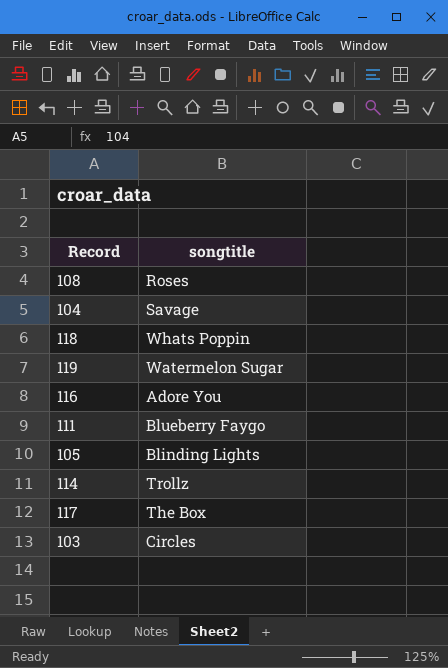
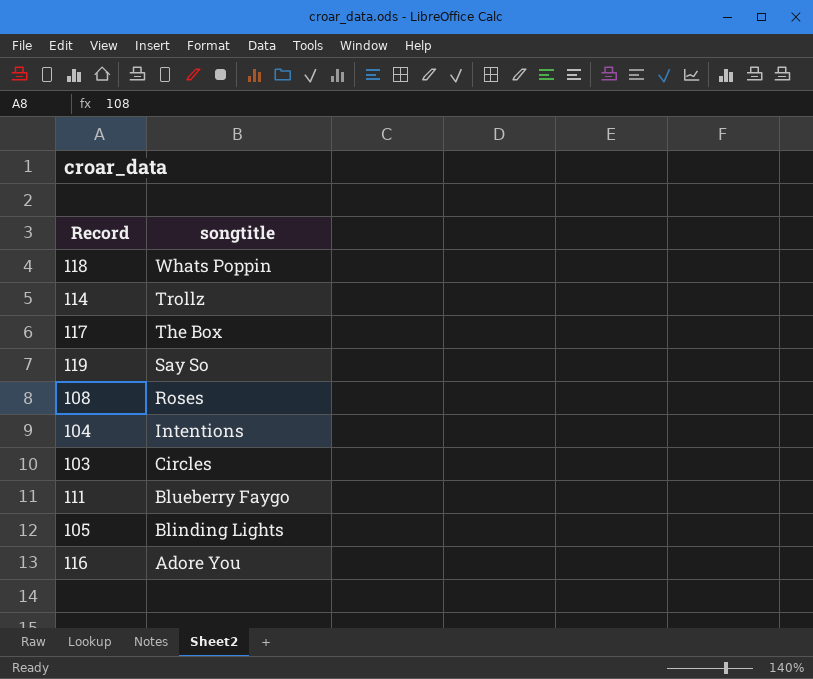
row order: none -> songtitle descending
119 | songtitle: Watermelon Sugar -> Say So
104 | songtitle: Savage -> Intentions

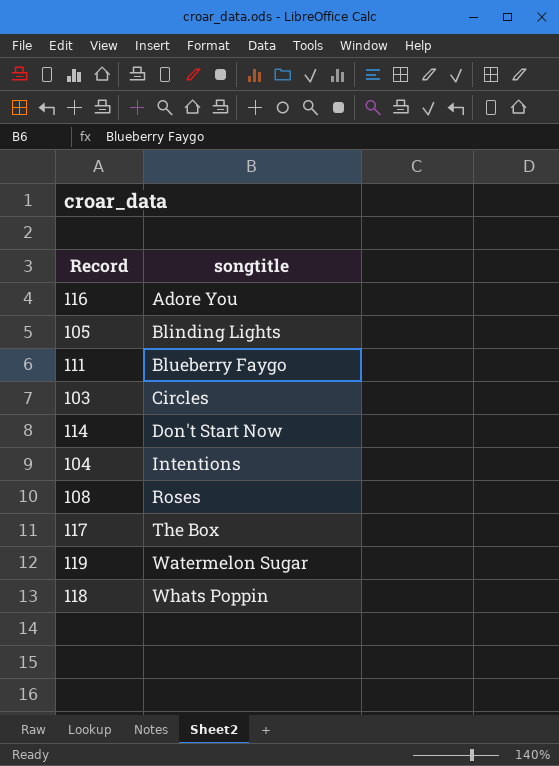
row order: songtitle descending -> songtitle ascending
114 | songtitle: Trollz -> Don't Start Now
119 | songtitle: Say So -> Watermelon Sugar

